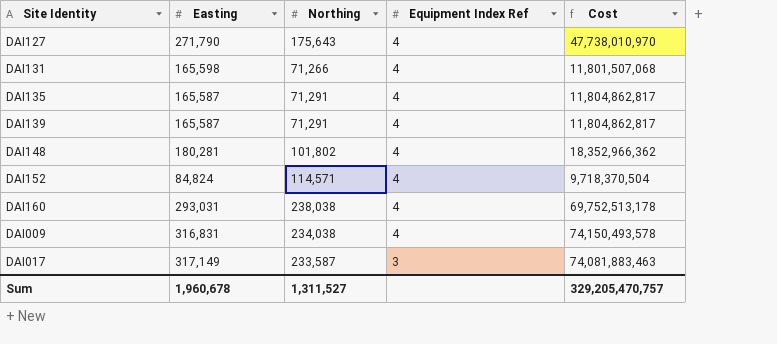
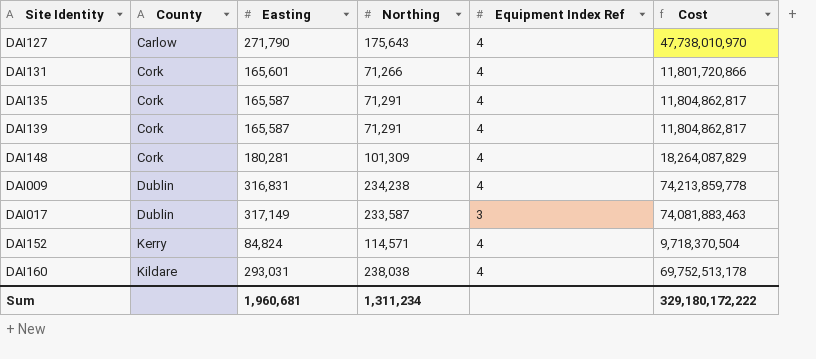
row order: Equipment Index Ref descending -> County ascending
column County | position: none -> 2
DAI131 | Easting: 165,598 -> 165,601
DAI131 | Cost: 11,801,507,068 -> 11,801,720,866
DAI148 | Northing: 101,802 -> 101,309
DAI148 | Cost: 18,352,966,362 -> 18,264,087,829
DAI009 | Northing: 234,038 -> 234,238
DAI009 | Cost: 74,150,493,578 -> 74,213,859,778
Sum | Easting: 1,960,678 -> 1,960,681
Sum | Northing: 1,311,527 -> 1,311,234
Sum | Cost: 329,205,470,757 -> 329,180,172,222

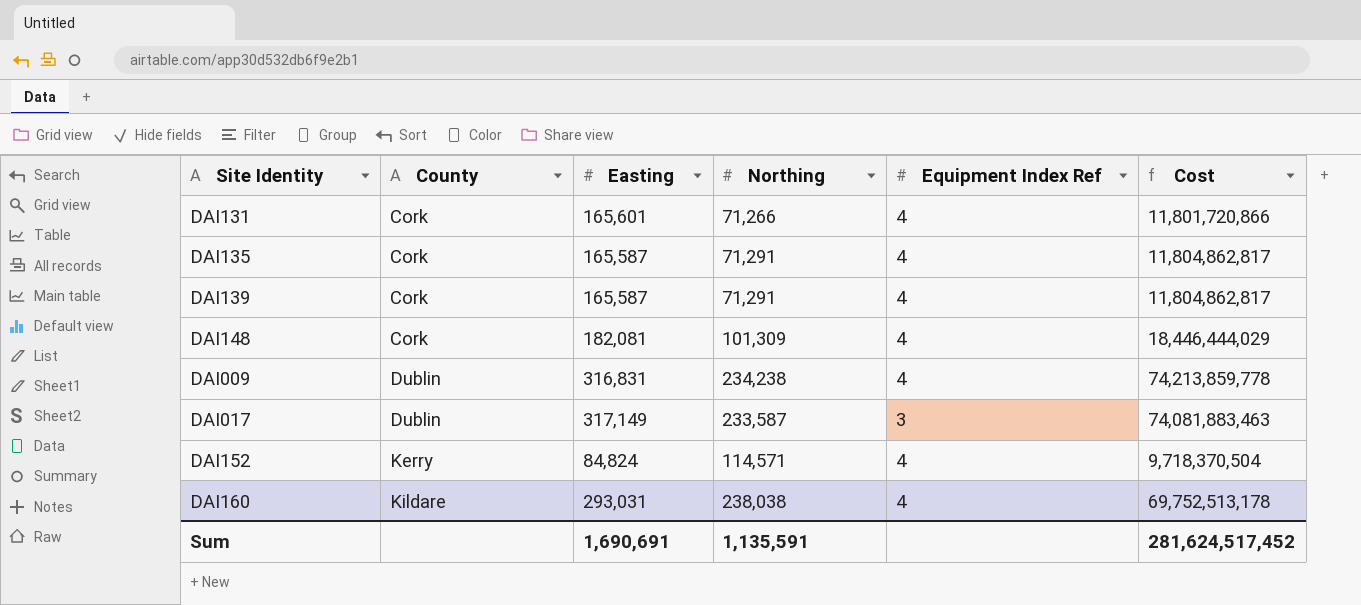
row DAI127: Carlow | 271,790 | 175,643 | 4 | 47,738,010,970 -> none
DAI148 | Easting: 180,281 -> 182,081
DAI148 | Cost: 18,264,087,829 -> 18,446,444,029
Sum | Easting: 1,960,681 -> 1,690,691
Sum | Northing: 1,311,234 -> 1,135,591
Sum | Cost: 329,180,172,222 -> 281,624,517,452

